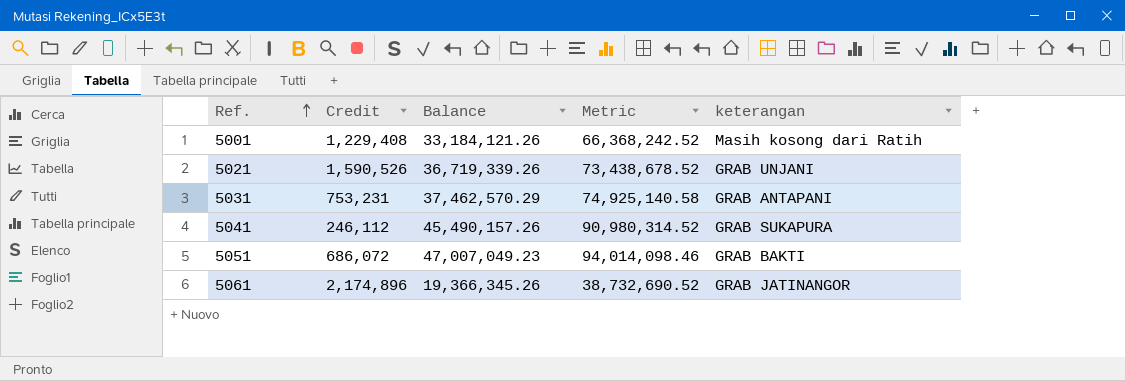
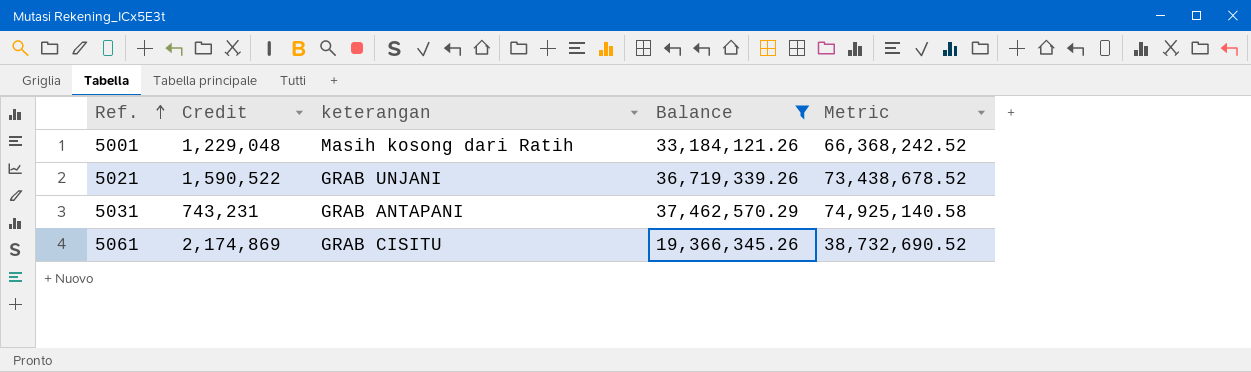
filter: none -> Balance <= 37,462,570.29
column keterangan | position: 5 -> 3
5001 | Credit: 1,229,408 -> 1,229,048
5021 | Credit: 1,590,526 -> 1,590,522
5031 | Credit: 753,231 -> 743,231
5061 | Credit: 2,174,896 -> 2,174,869
5061 | keterangan: GRAB JATINANGOR -> GRAB CISITU

